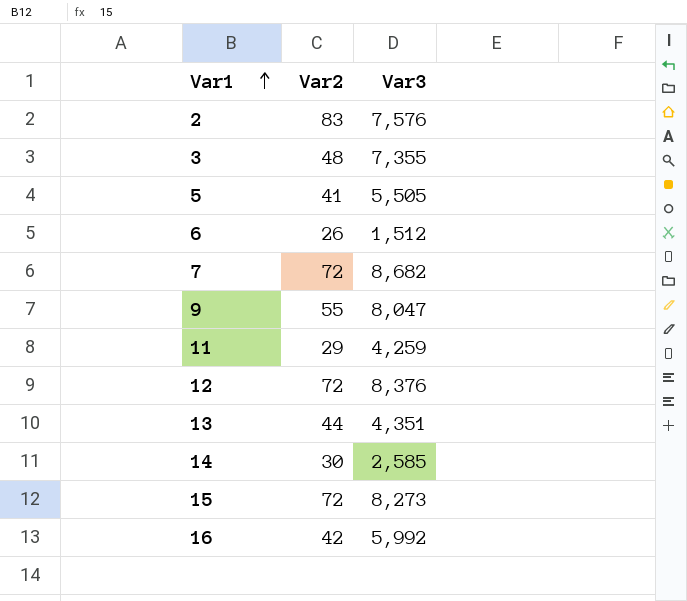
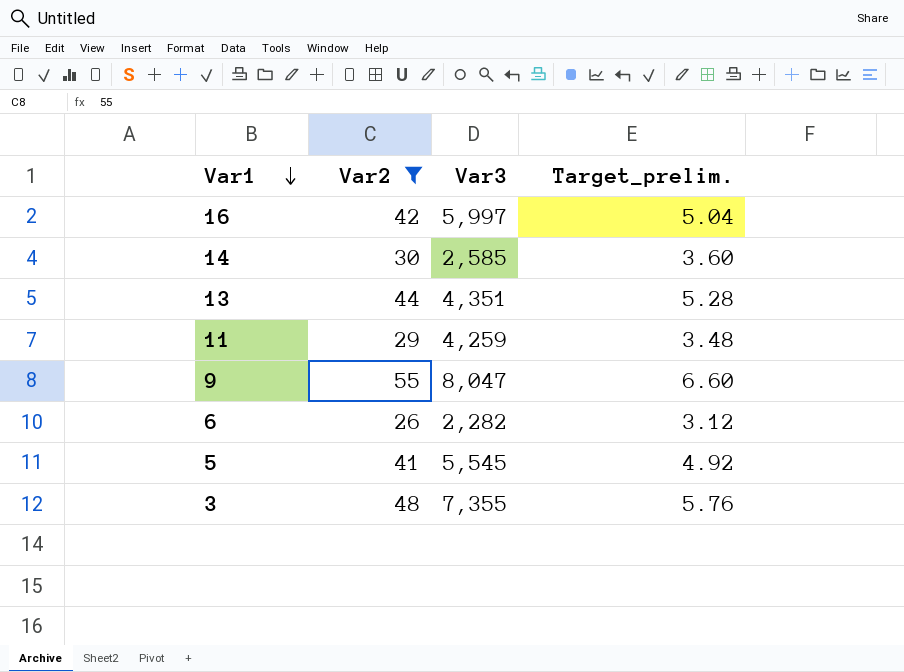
filter: none -> Var2 <= 55
row order: Var1 ascending -> Var1 descending
column Target_prelim. | formula: none -> [Var2] * 0.12
16 | Var3: 5,992 -> 5,997
6 | Var3: 1,512 -> 2,282
5 | Var3: 5,505 -> 5,545

